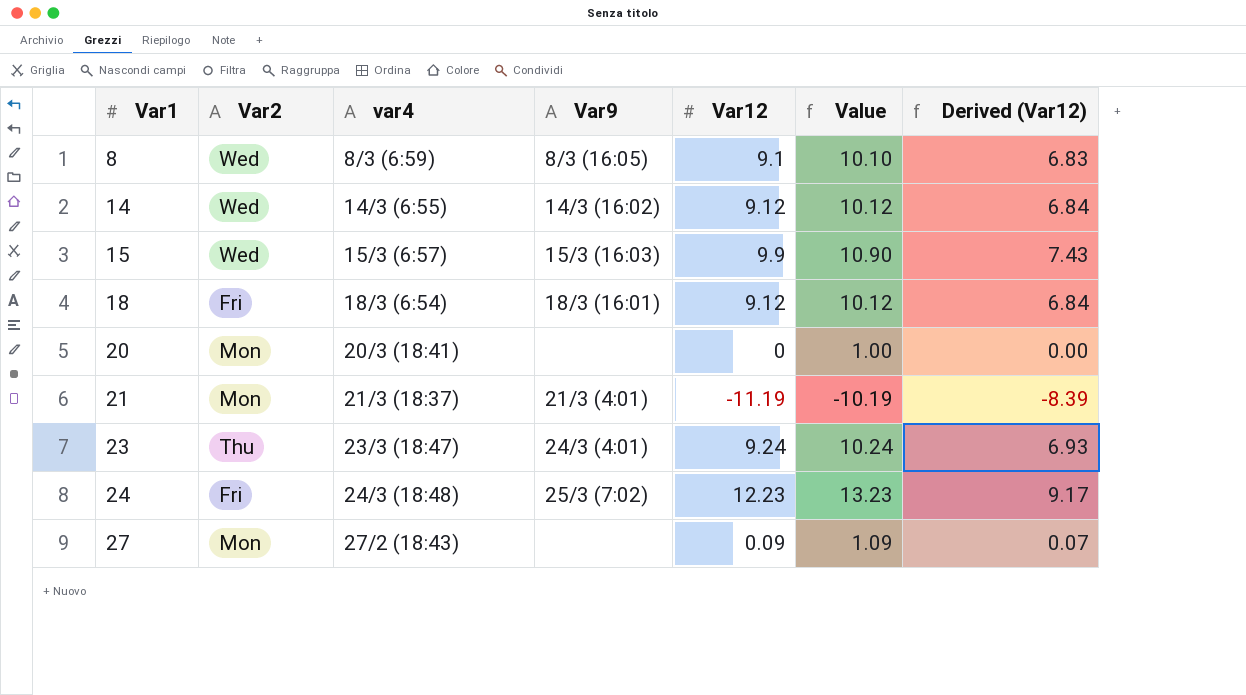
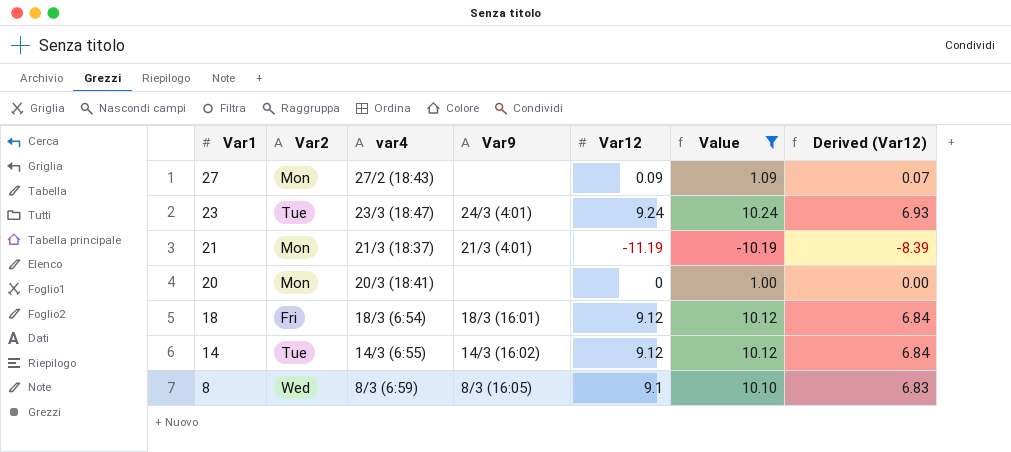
filter: none -> Value <= 10.24
row order: Var1 ascending -> Var1 descending
23 | Var2: Thu -> Tue
14 | Var2: Wed -> Tue

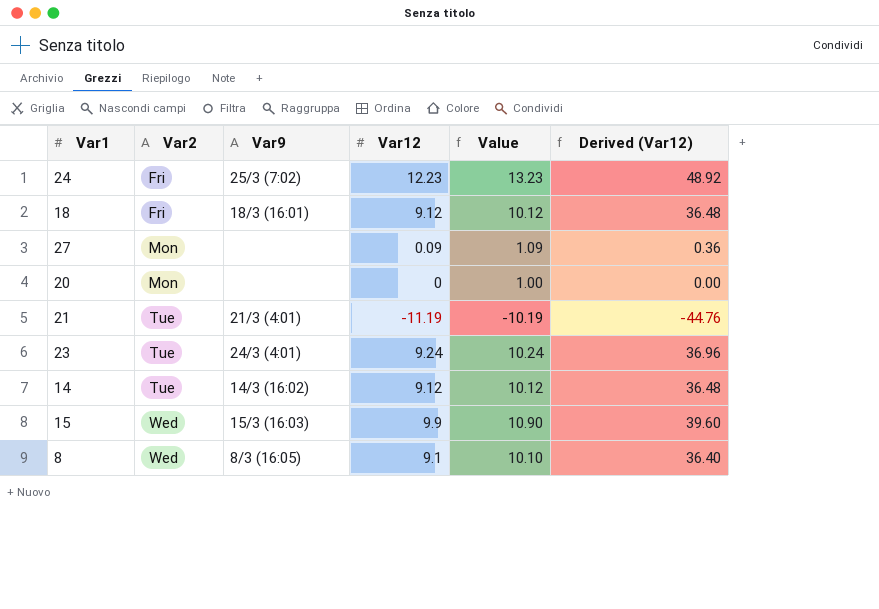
filter: Value <= 10.24 -> none
row order: Var1 descending -> Var2 ascending
column var4 | position: 3 -> none
column Derived (Var12) | formula: [Var12] * 0.75 -> [Var12] * 4
21 | Var2: Mon -> Tue

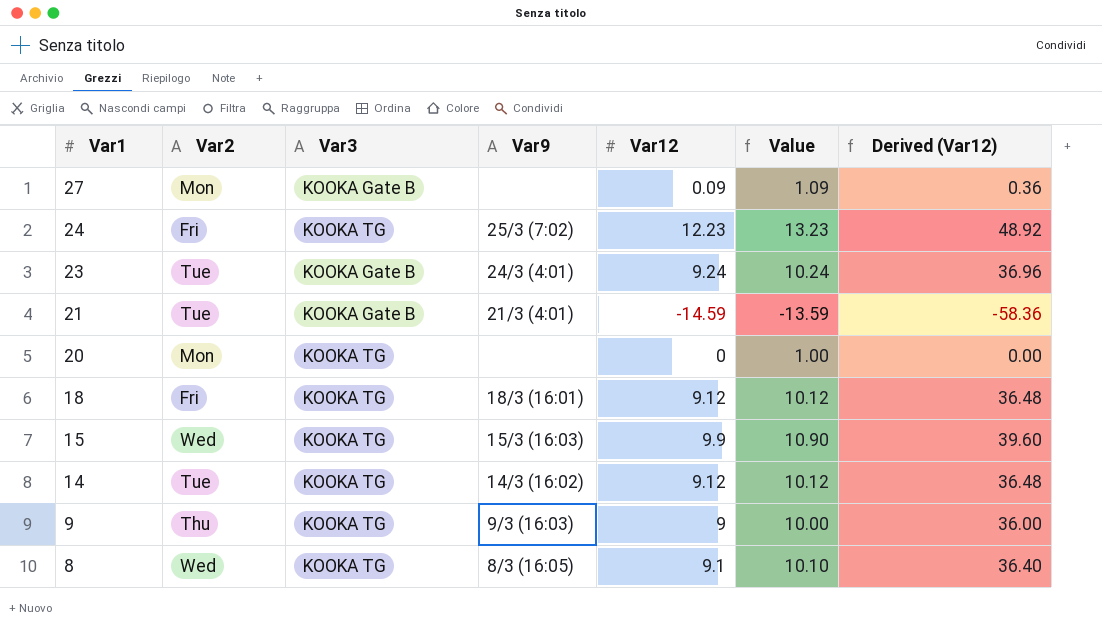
row order: Var2 ascending -> Var1 descending
column Var3 | position: none -> 3
21 | Var12: -11.19 -> -14.59
21 | Value: -10.19 -> -13.59
21 | Derived (Var12): -44.76 -> -58.36
row 9: none -> Thu | KOOKA TG | 9/3 (16:03) | 9 | 10.00 | 36.00

